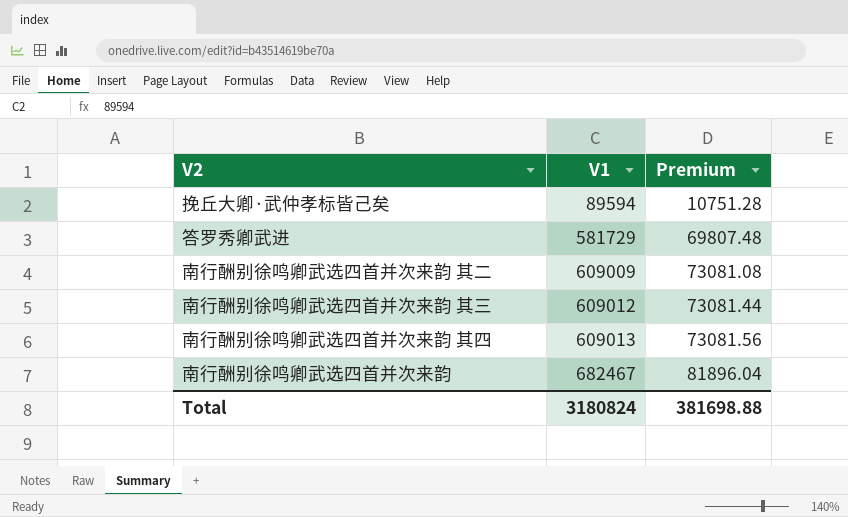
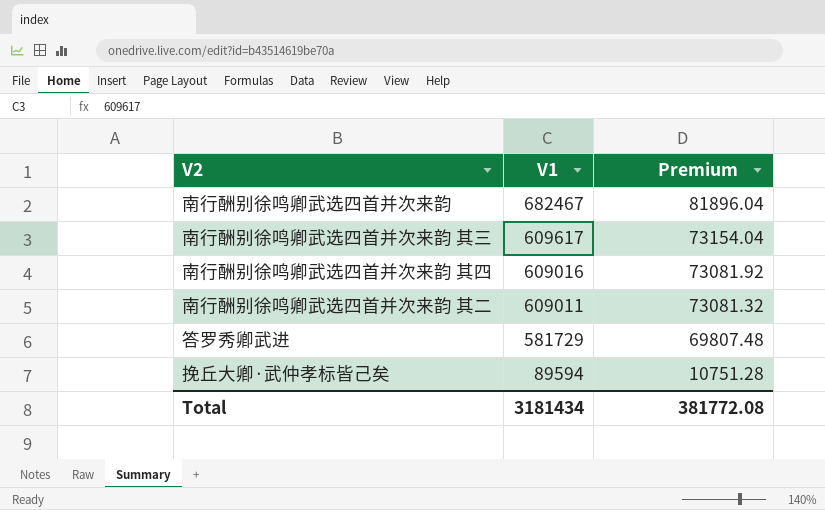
row order: V1 ascending -> V1 descending
南行酬别徐鸣卿武选四首并次来韵 其三 | V1: 609012 -> 609617
南行酬别徐鸣卿武选四首并次来韵 其三 | Premium: 73081.44 -> 73154.04
南行酬别徐鸣卿武选四首并次来韵 其四 | V1: 609013 -> 609016
南行酬别徐鸣卿武选四首并次来韵 其四 | Premium: 73081.56 -> 73081.92
南行酬别徐鸣卿武选四首并次来韵 其二 | V1: 609009 -> 609011
南行酬别徐鸣卿武选四首并次来韵 其二 | Premium: 73081.08 -> 73081.32
Total | V1: 3180824 -> 3181434
Total | Premium: 381698.88 -> 381772.08

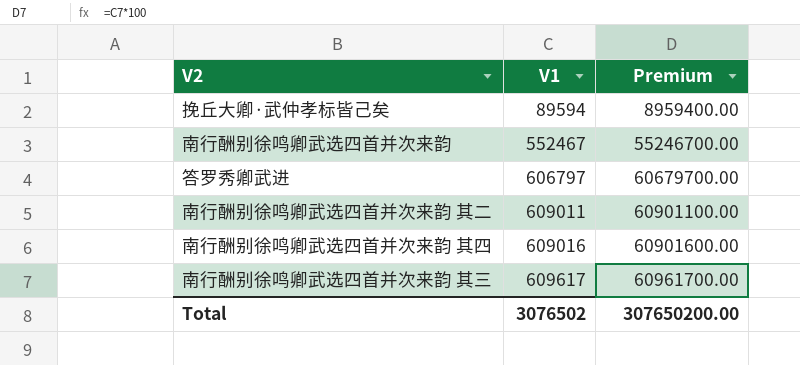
row order: V1 descending -> V1 ascending
column Premium | formula: [V1] * 0.12 -> [V1] * 100
南行酬别徐鸣卿武选四首并次来韵 | V1: 682467 -> 552467
答罗秀卿武进 | V1: 581729 -> 606797
Total | V1: 3181434 -> 3076502
Total | Premium: 381772.08 -> 307650200.00

